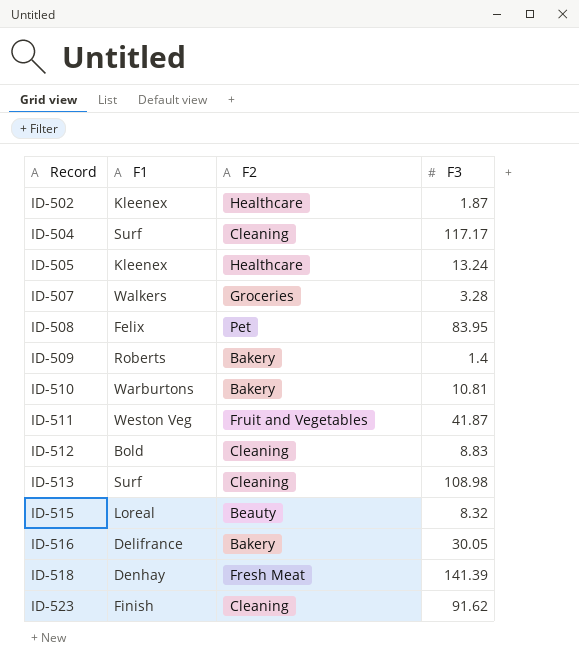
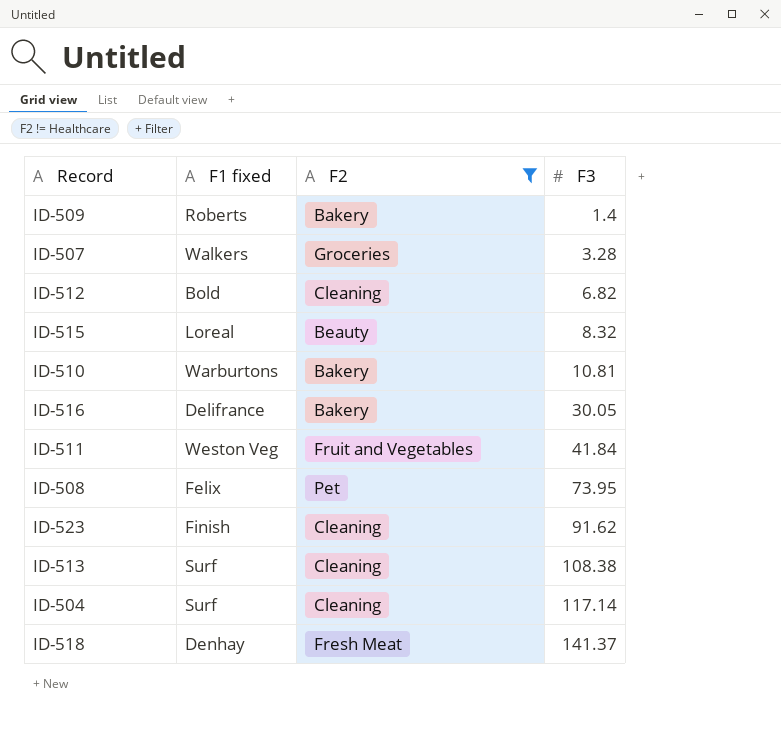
filter: none -> F2 != Healthcare
row order: Record ascending -> F3 ascending
column name: F1 -> F1 fixed
ID-512 | F3: 8.83 -> 6.82
ID-511 | F3: 41.87 -> 41.84
ID-508 | F3: 83.95 -> 73.95
ID-513 | F3: 108.98 -> 108.38
ID-504 | F3: 117.17 -> 117.14
ID-518 | F3: 141.39 -> 141.37

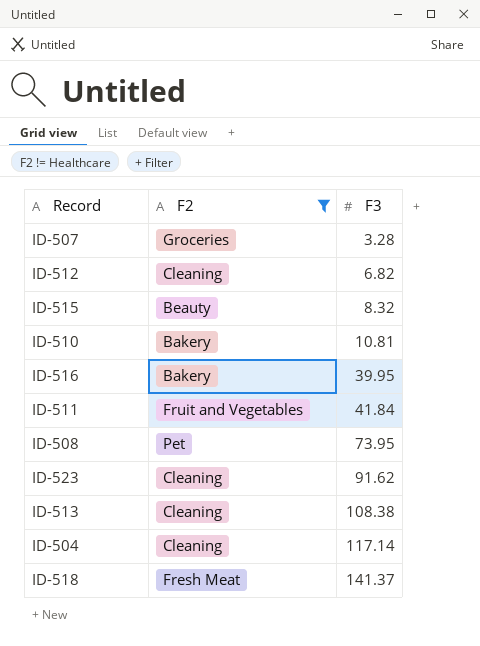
column F1 fixed | position: 2 -> none
row ID-509: Roberts | Bakery | 1.4 -> none
ID-516 | F3: 30.05 -> 39.95

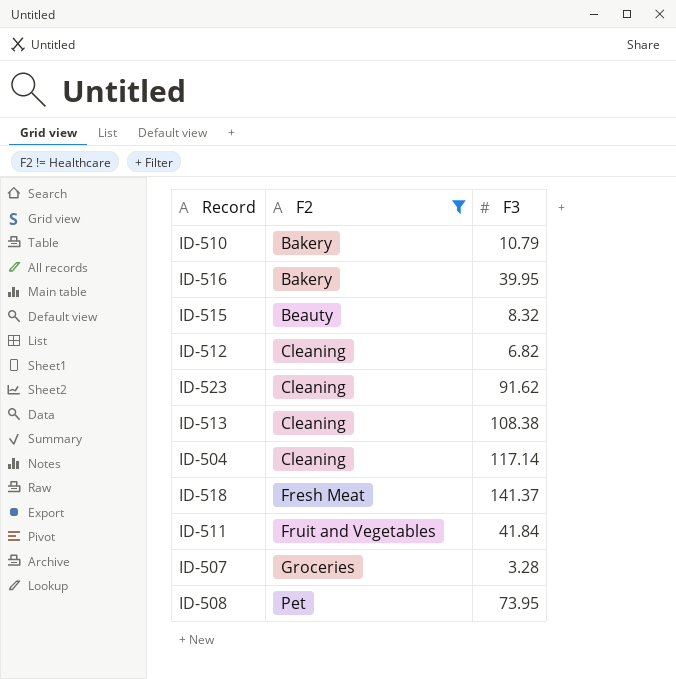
row order: F3 ascending -> F2 ascending
ID-510 | F3: 10.81 -> 10.79

